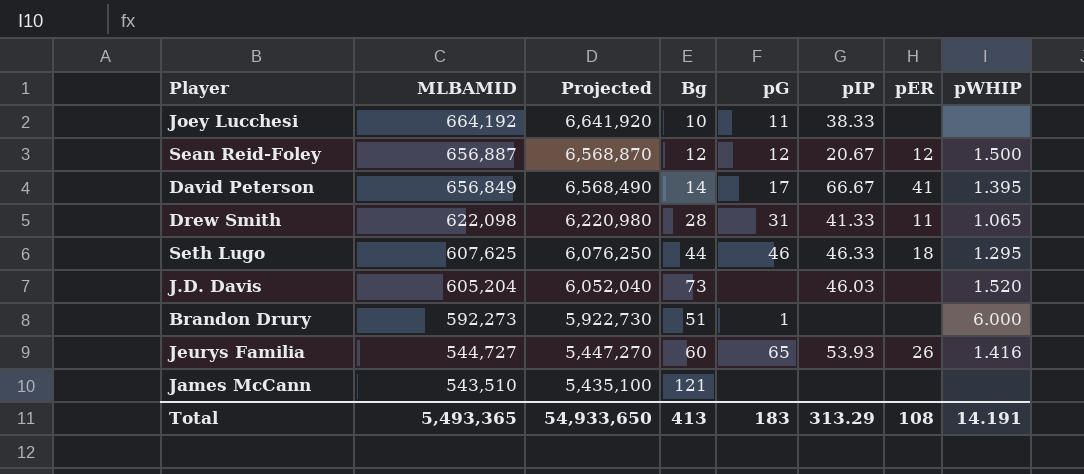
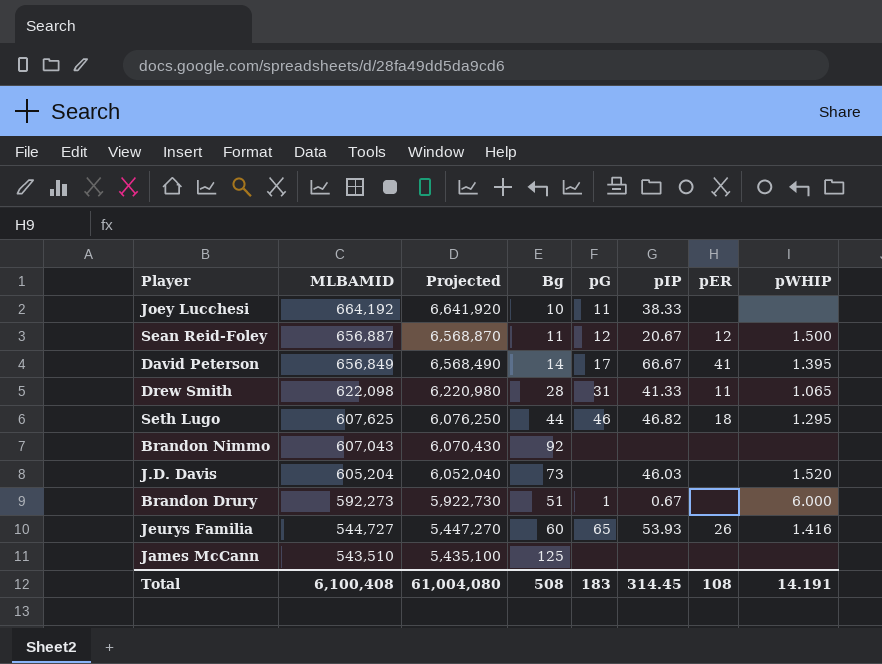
Sean Reid-Foley | Bg: 12 -> 11
Seth Lugo | pIP: 46.33 -> 46.82
row Brandon Nimmo: none -> 607,043 | 6,070,430 | 92 | none | none | none | none
Brandon Drury | pIP: none -> 0.67
James McCann | Bg: 121 -> 125
Total | MLBAMID: 5,493,365 -> 6,100,408
Total | Projected: 54,933,650 -> 61,004,080
Total | Bg: 413 -> 508
Total | pIP: 313.29 -> 314.45

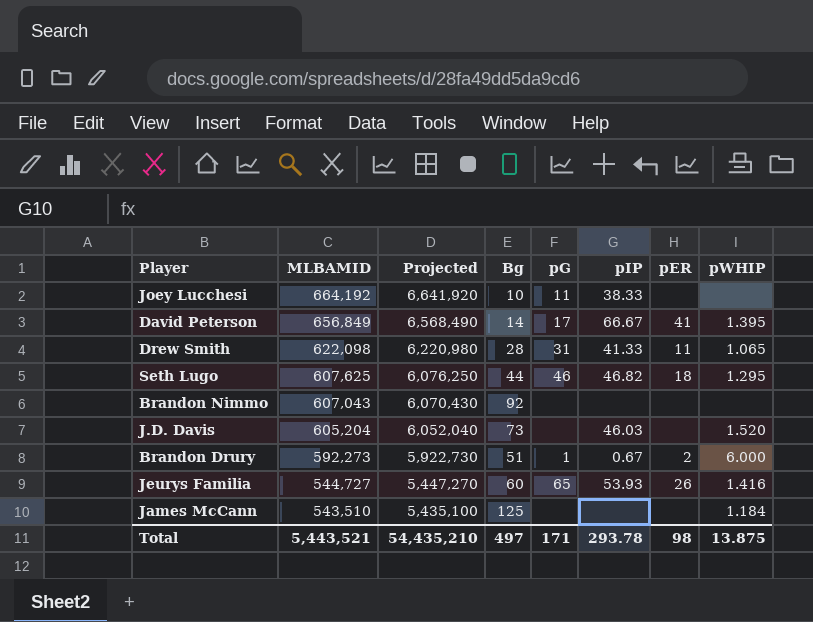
row Sean Reid-Foley: 656,887 | 6,568,870 | 11 | 12 | 20.67 | 12 | 1.500 -> none
Brandon Drury | pER: none -> 2
James McCann | pWHIP: none -> 1.184
Total | MLBAMID: 6,100,408 -> 5,443,521
Total | Projected: 61,004,080 -> 54,435,210
Total | Bg: 508 -> 497
Total | pG: 183 -> 171
Total | pIP: 314.45 -> 293.78
Total | pER: 108 -> 98
Total | pWHIP: 14.191 -> 13.875

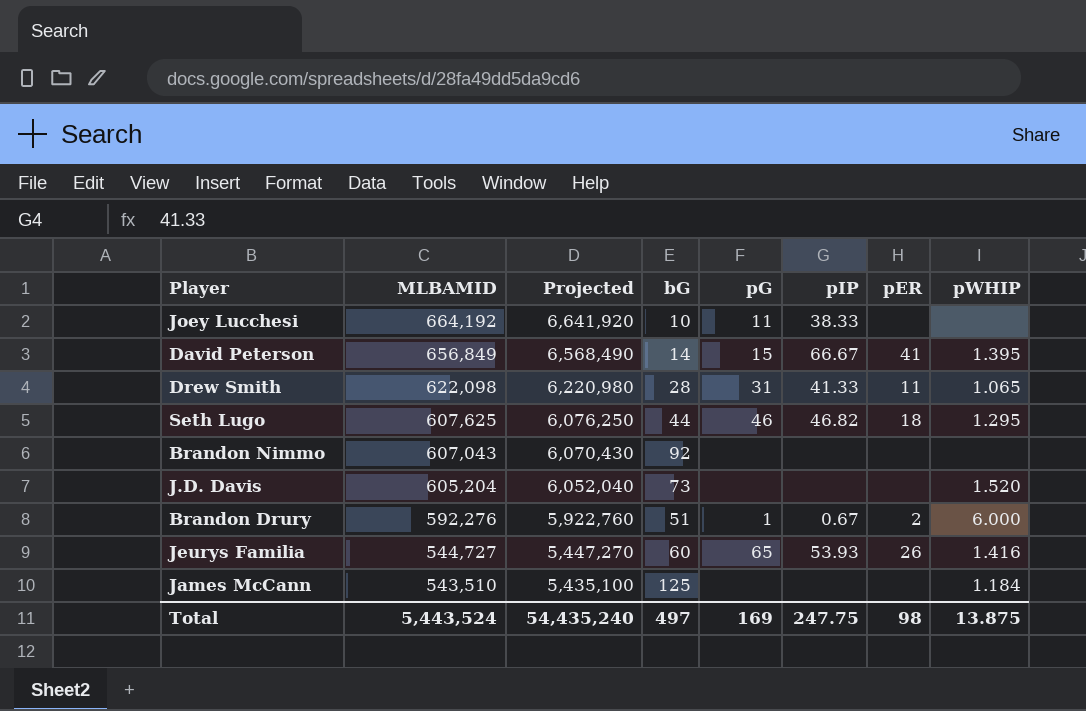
column name: Bg -> bG
David Peterson | pG: 17 -> 15
J.D. Davis | pIP: 46.03 -> none
Brandon Drury | MLBAMID: 592,273 -> 592,276
Brandon Drury | Projected: 5,922,730 -> 5,922,760
Total | MLBAMID: 5,443,521 -> 5,443,524
Total | Projected: 54,435,210 -> 54,435,240
Total | pG: 171 -> 169
Total | pIP: 293.78 -> 247.75

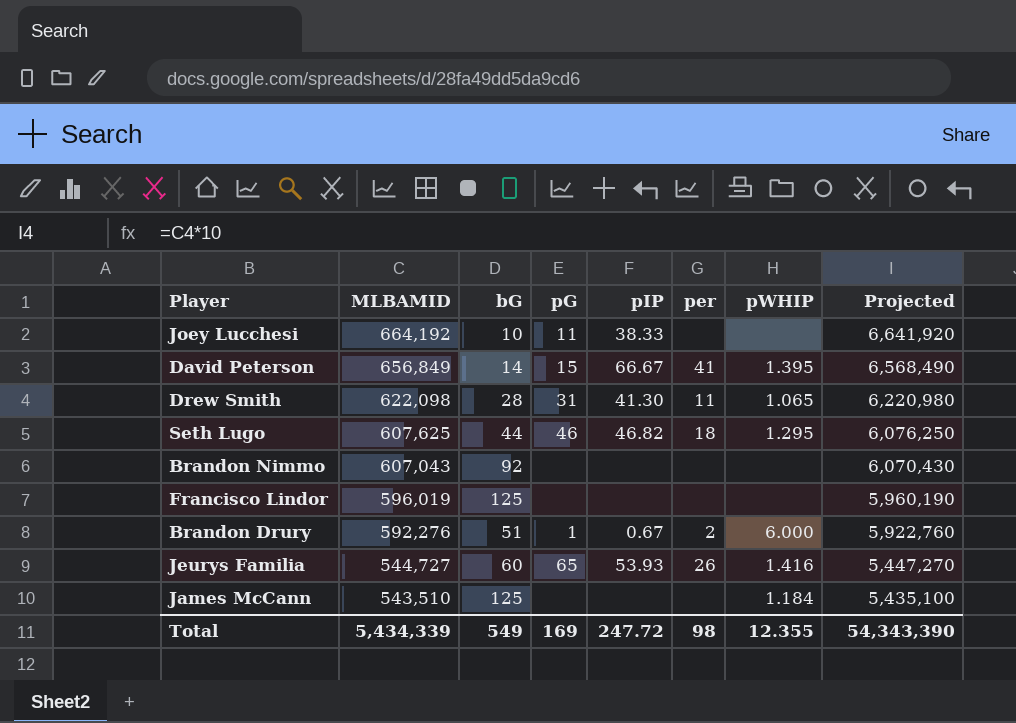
column name: pER -> per
column Projected | position: 3 -> 8
row J.D. Davis: 605,204 | 6,052,040 | 73 | none | none | none | 1.520 -> none
Drew Smith | pIP: 41.33 -> 41.30
row Francisco Lindor: none -> 596,019 | 125 | none | none | none | none | 5,960,190
Total | MLBAMID: 5,443,524 -> 5,434,339
Total | bG: 497 -> 549
Total | pIP: 247.75 -> 247.72
Total | pWHIP: 13.875 -> 12.355
Total | Projected: 54,435,240 -> 54,343,390

